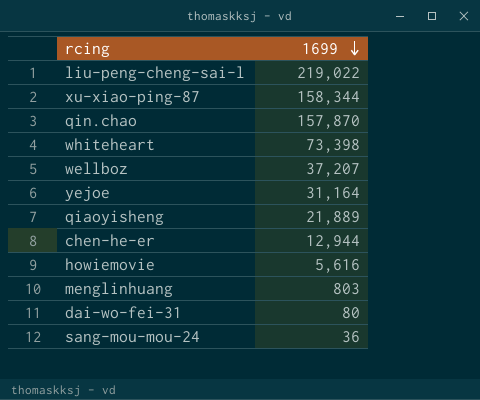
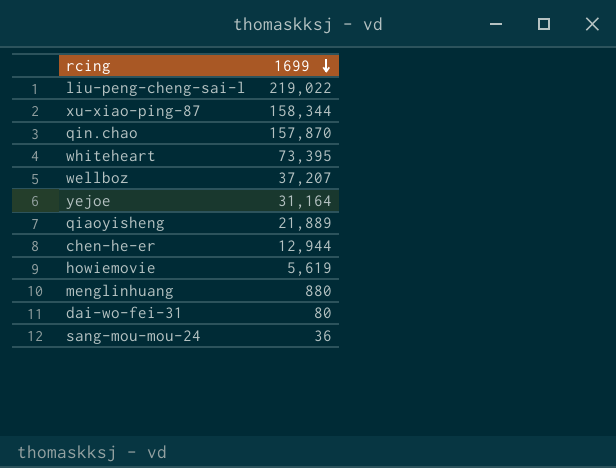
whiteheart | 1699: 73,398 -> 73,395
howiemovie | 1699: 5,616 -> 5,619
menglinhuang | 1699: 803 -> 880

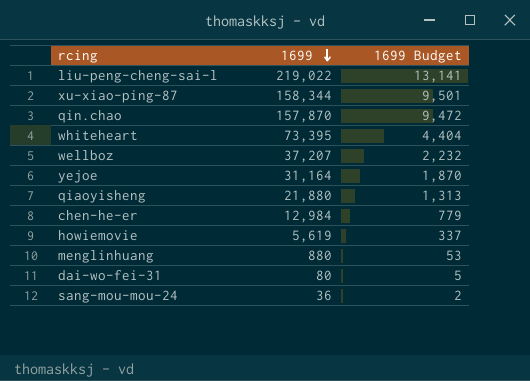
column 1699 Budget | formula: none -> [1699] * 0.06
qiaoyisheng | 1699: 21,889 -> 21,880
chen-he-er | 1699: 12,944 -> 12,984

